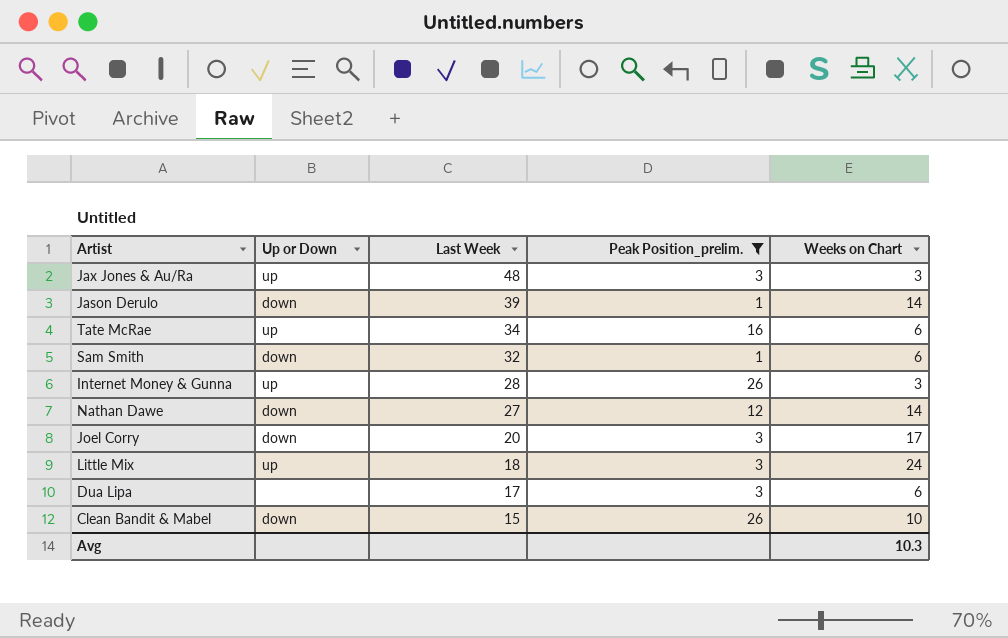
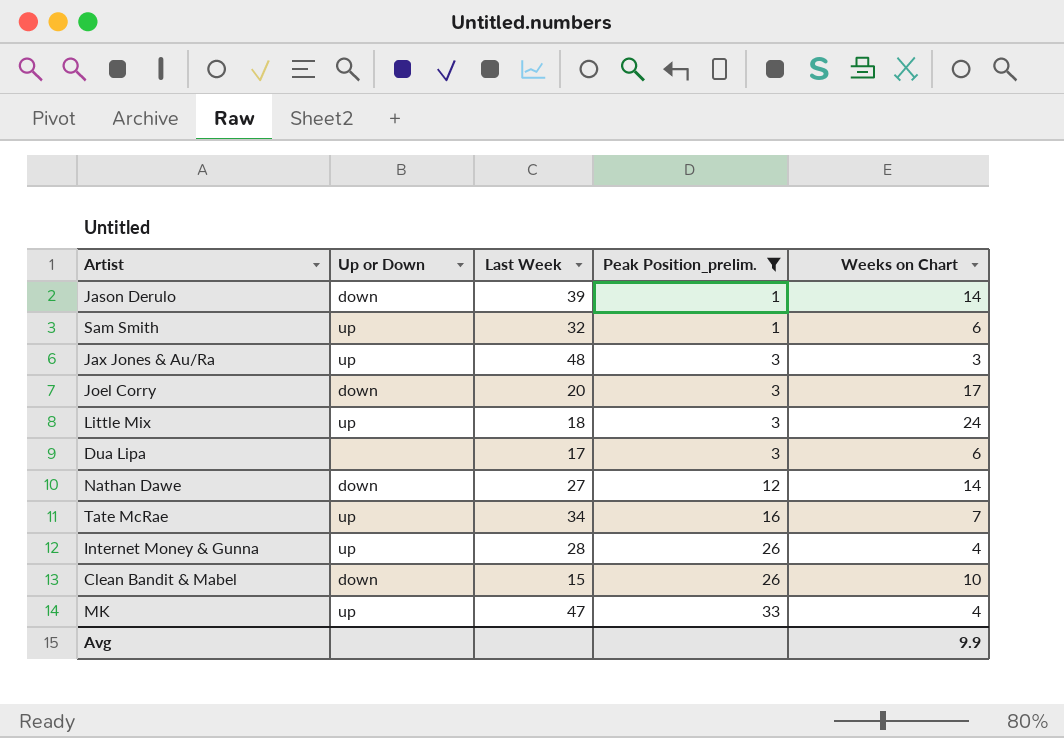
row order: Last Week descending -> Peak Position_prelim. ascending
Sam Smith | Up or Down: down -> up
Tate McRae | Weeks on Chart: 6 -> 7
Internet Money & Gunna | Weeks on Chart: 3 -> 4
row MK: none -> up | 47 | 33 | 4
Avg | Weeks on Chart: 10.3 -> 9.9

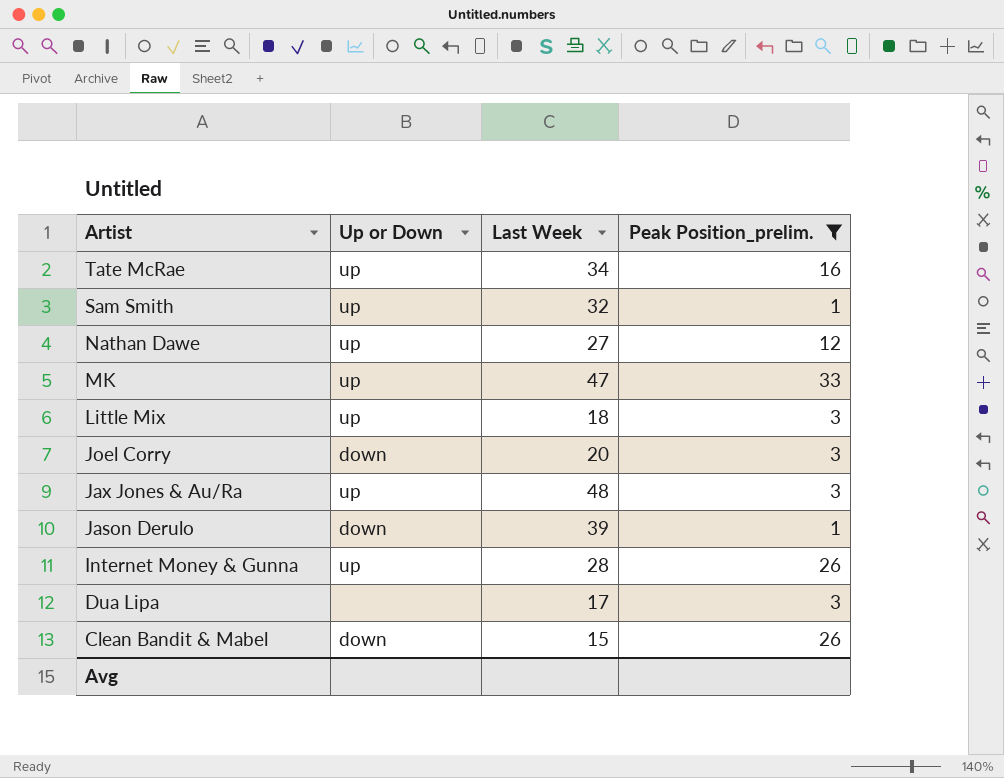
row order: Peak Position_prelim. ascending -> Artist descending
column Weeks on Chart | position: 5 -> none
Nathan Dawe | Up or Down: down -> up

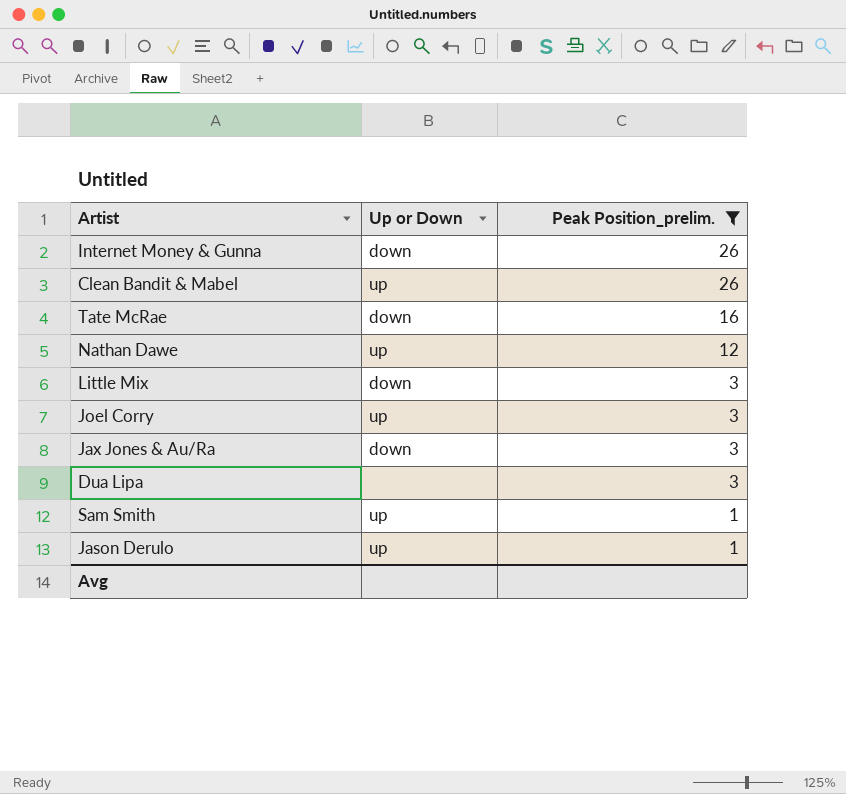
row order: Artist descending -> Peak Position_prelim. descending
column Last Week | position: 3 -> none
row MK: up | 47 | 33 -> none
Internet Money & Gunna | Up or Down: up -> down
Clean Bandit & Mabel | Up or Down: down -> up
Tate McRae | Up or Down: up -> down
Little Mix | Up or Down: up -> down
Joel Corry | Up or Down: down -> up
Jax Jones & Au/Ra | Up or Down: up -> down
Jason Derulo | Up or Down: down -> up

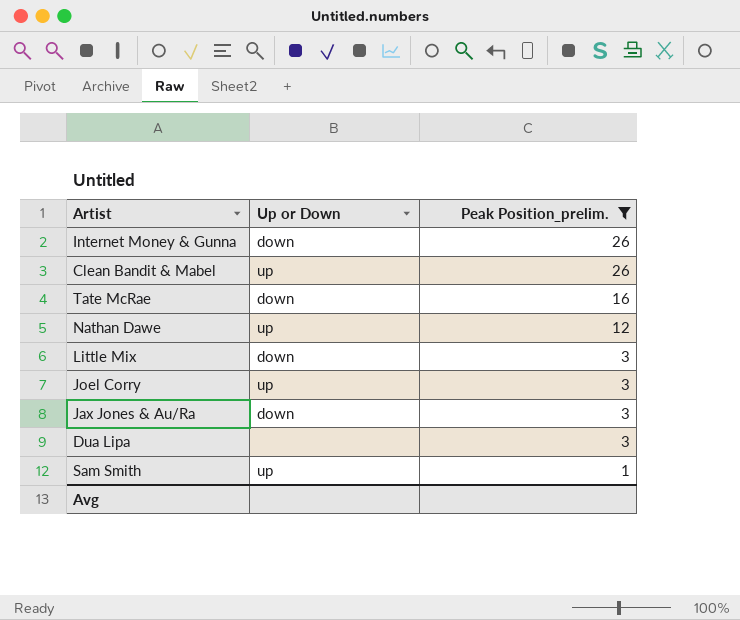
row Jason Derulo: up | 1 -> none

